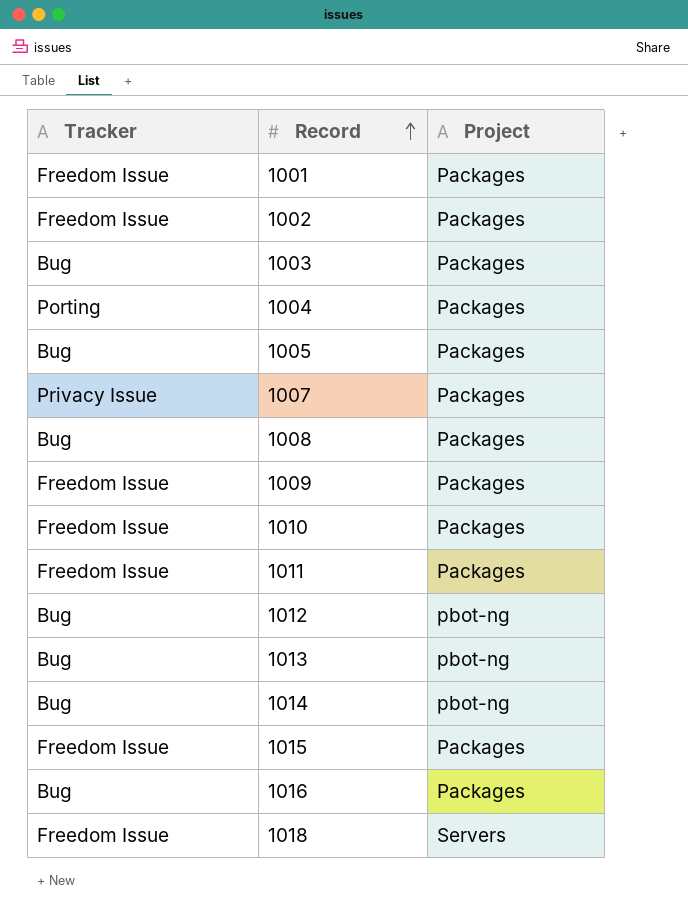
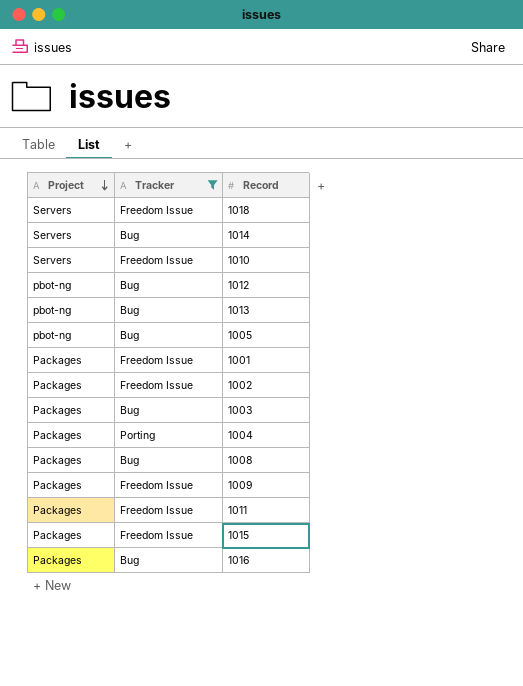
filter: none -> Tracker != Privacy Issue
row order: Record ascending -> Project descending
column Project | position: 3 -> 1
1014 | Project: pbot-ng -> Servers
1010 | Project: Packages -> Servers
1005 | Project: Packages -> pbot-ng

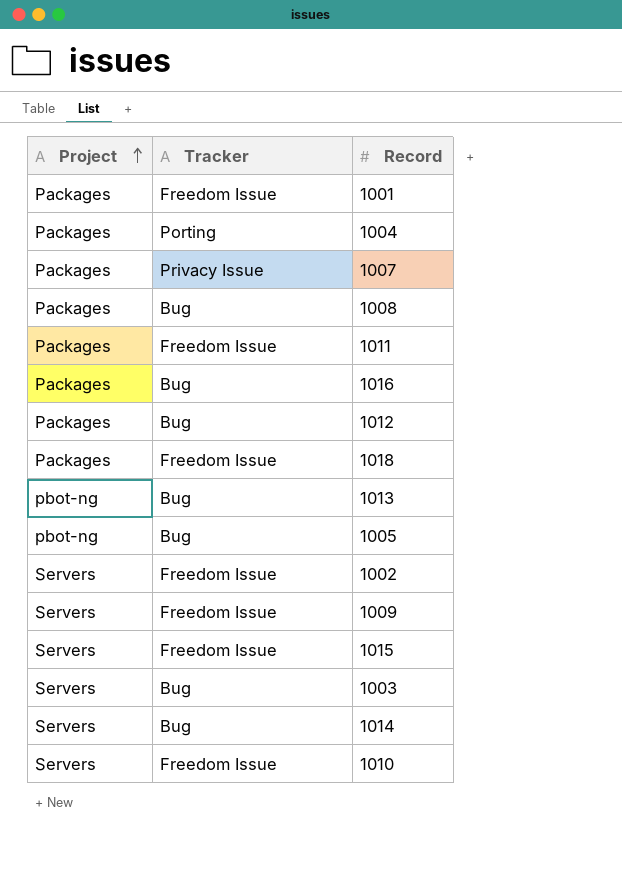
filter: Tracker != Privacy Issue -> none
row order: Project descending -> Project ascending
1012 | Project: pbot-ng -> Packages
1018 | Project: Servers -> Packages
1002 | Project: Packages -> Servers
1009 | Project: Packages -> Servers
1015 | Project: Packages -> Servers
1003 | Project: Packages -> Servers

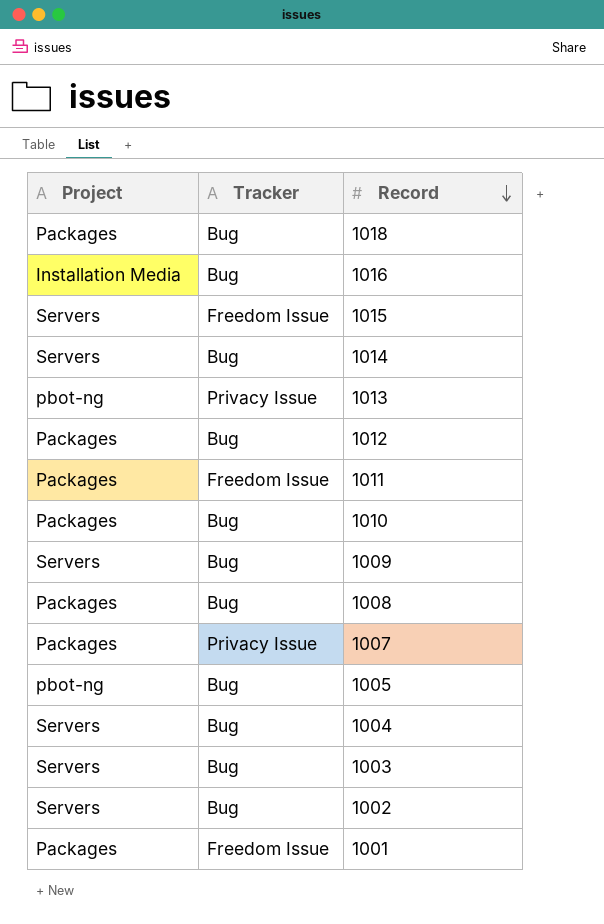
row order: Project ascending -> Record descending
1018 | Tracker: Freedom Issue -> Bug
1016 | Project: Packages -> Installation Media
1013 | Tracker: Bug -> Privacy Issue
1010 | Project: Servers -> Packages
1010 | Tracker: Freedom Issue -> Bug
1009 | Tracker: Freedom Issue -> Bug
1004 | Project: Packages -> Servers
1004 | Tracker: Porting -> Bug
1002 | Tracker: Freedom Issue -> Bug

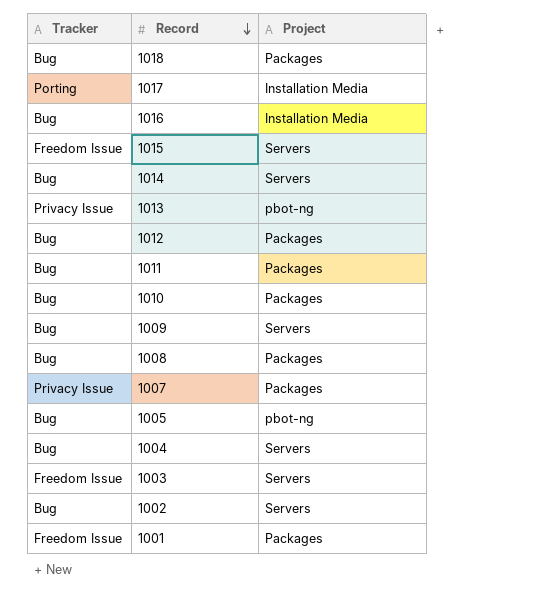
column Project | position: 1 -> 3
row 1017: none -> Porting | Installation Media
1011 | Tracker: Freedom Issue -> Bug
1003 | Tracker: Bug -> Freedom Issue

